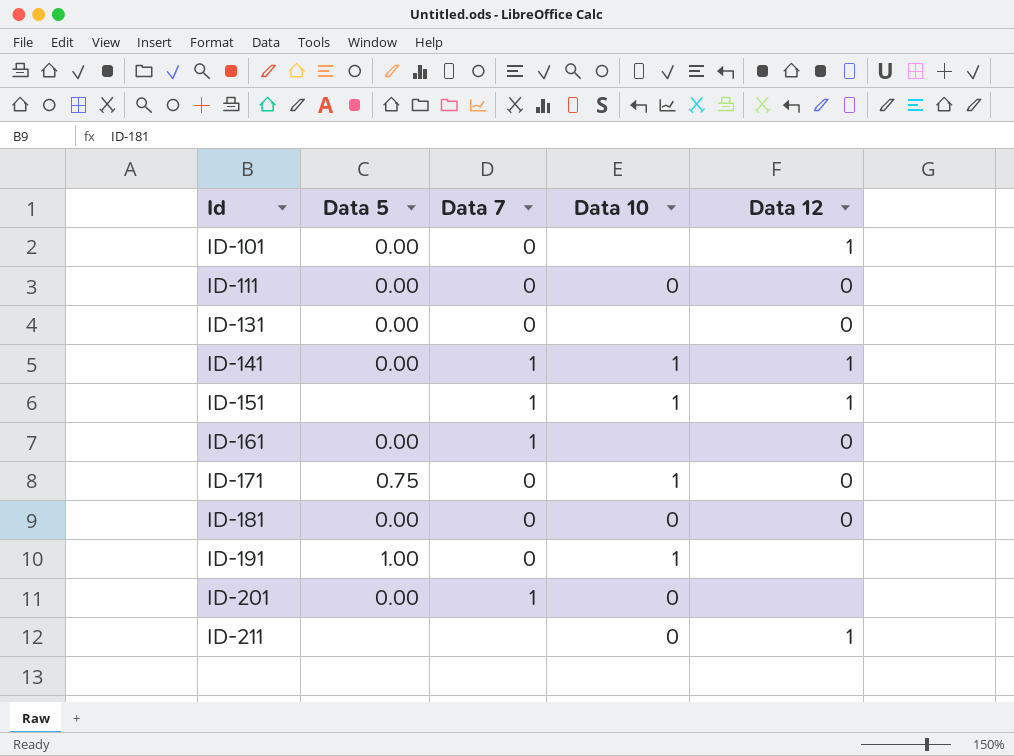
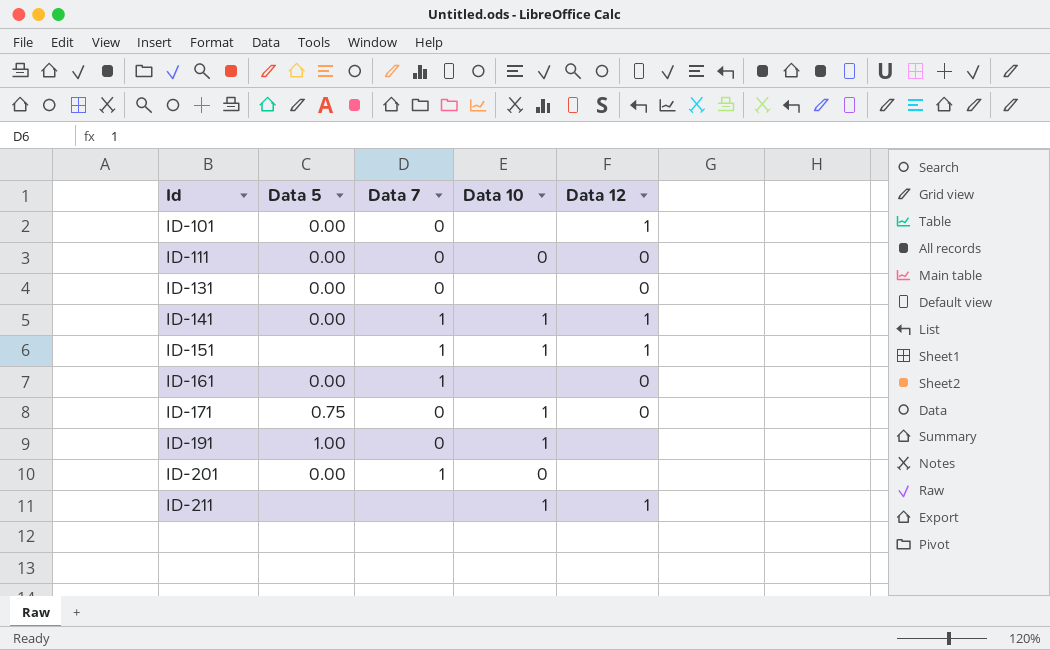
row ID-181: 0.00 | 0 | 0 | 0 -> none
ID-211 | Data 10: 0 -> 1

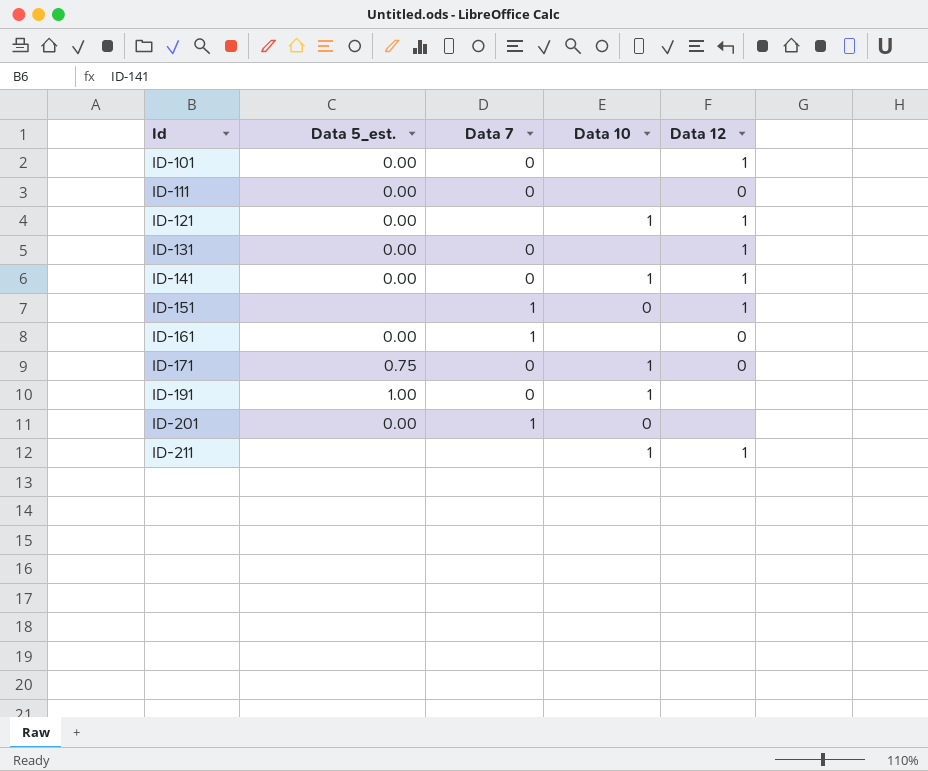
column name: Data 5 -> Data 5_est.
ID-111 | Data 10: 0 -> none
row ID-121: none -> 0.00 | none | 1 | 1
ID-131 | Data 12: 0 -> 1
ID-141 | Data 7: 1 -> 0
ID-151 | Data 10: 1 -> 0

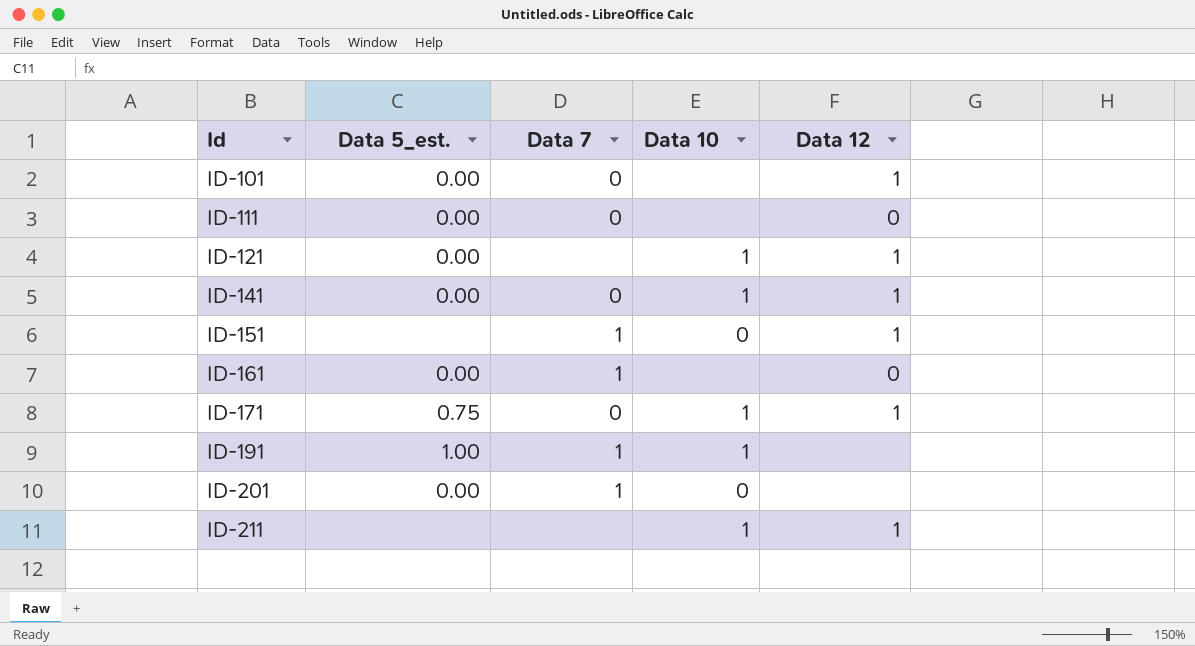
row ID-131: 0.00 | 0 | none | 1 -> none
ID-171 | Data 12: 0 -> 1
ID-191 | Data 7: 0 -> 1

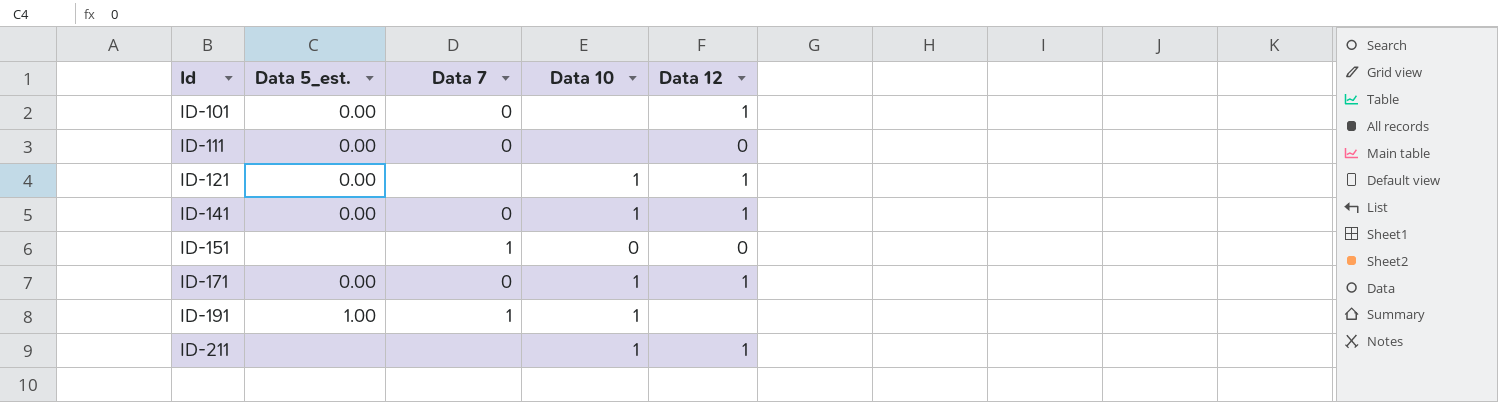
row ID-161: 0.00 | 1 | none | 0 -> none
row ID-201: 0.00 | 1 | 0 | none -> none
ID-151 | Data 12: 1 -> 0
ID-171 | Data 5_est.: 0.75 -> 0.00

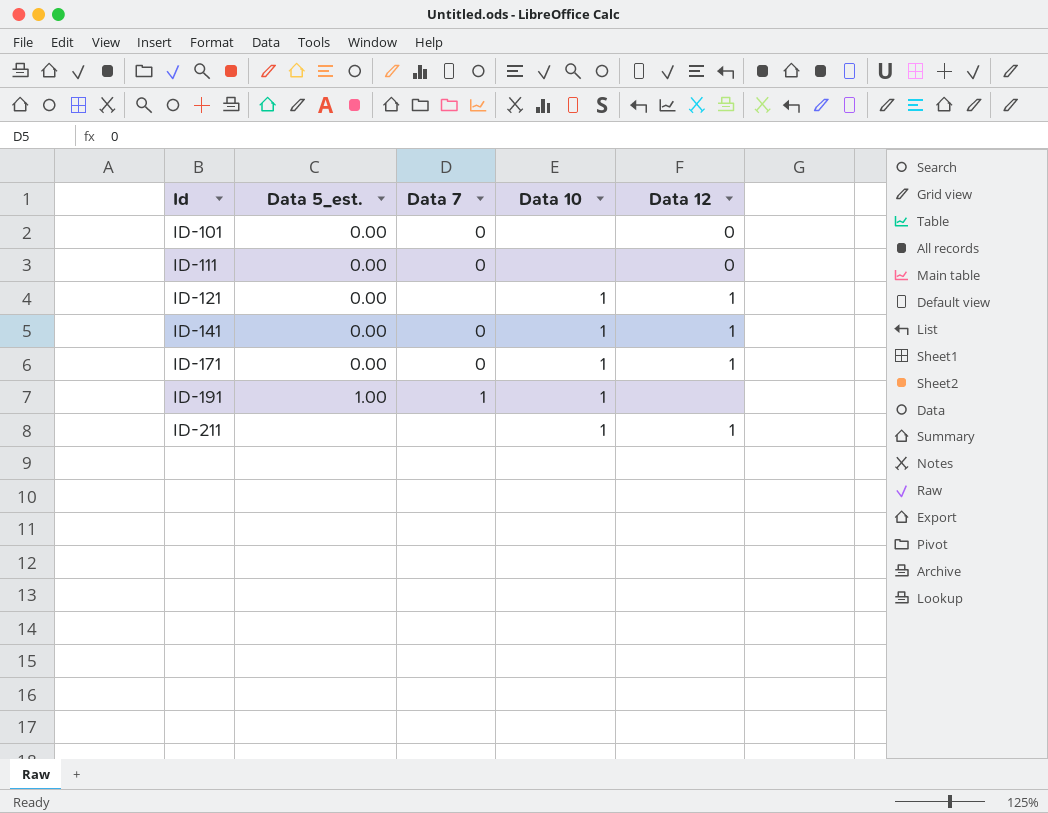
row ID-151: none | 1 | 0 | 0 -> none
ID-101 | Data 12: 1 -> 0

